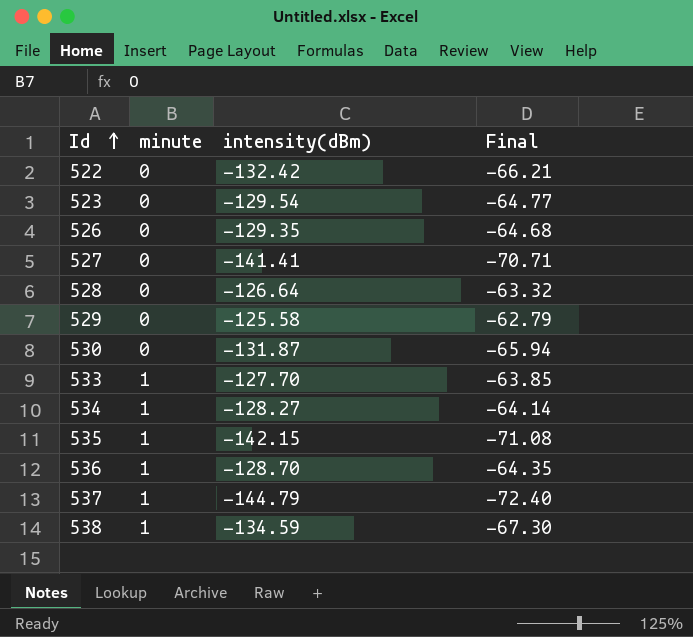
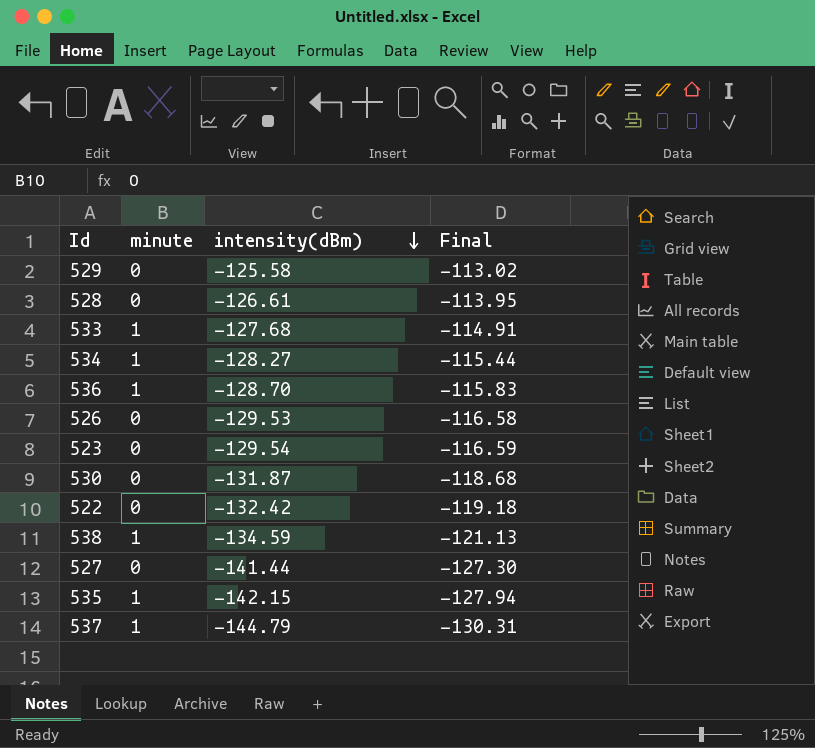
row order: Id ascending -> intensity(dBm) descending
column Final | formula: [intensity(dBm)] * 0.5 -> [intensity(dBm)] * 0.9
528 | intensity(dBm): -126.64 -> -126.61
533 | intensity(dBm): -127.70 -> -127.68
526 | intensity(dBm): -129.35 -> -129.53
527 | intensity(dBm): -141.41 -> -141.44

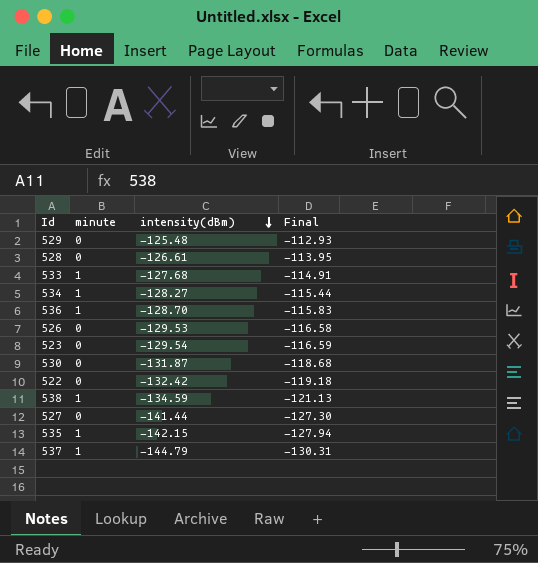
529 | intensity(dBm): -125.58 -> -125.48
529 | Final: -113.02 -> -112.93

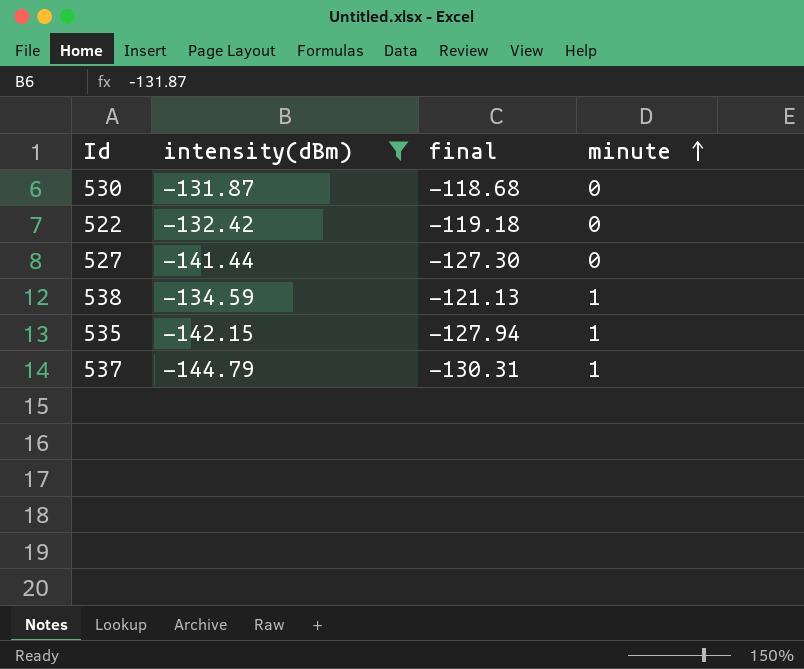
filter: none -> intensity(dBm) <= -131.87
row order: intensity(dBm) descending -> minute ascending
column name: Final -> final
column minute | position: 2 -> 4

